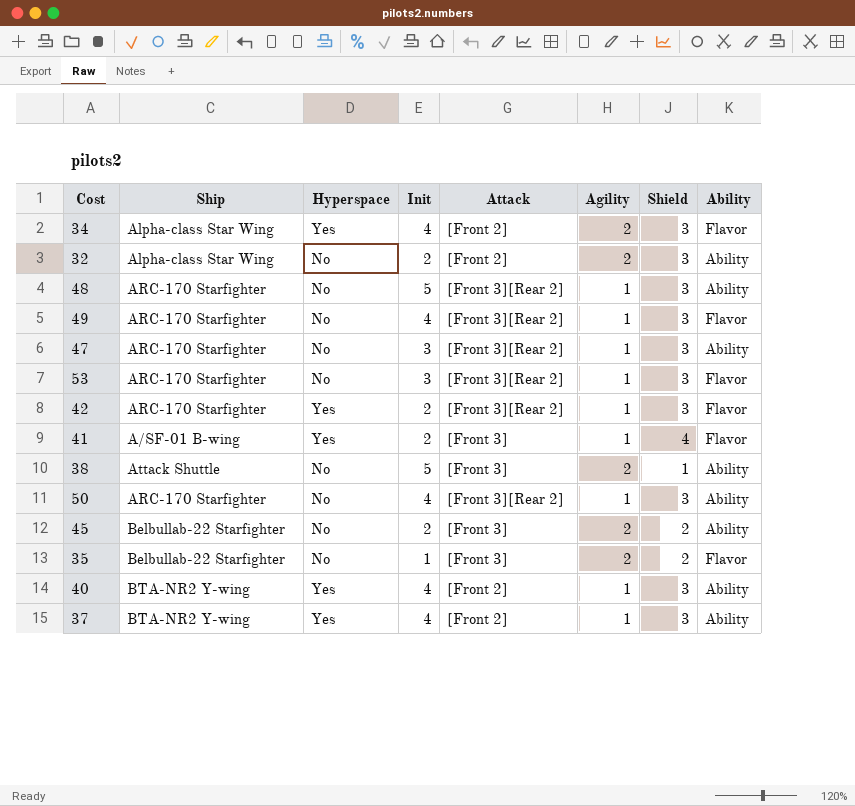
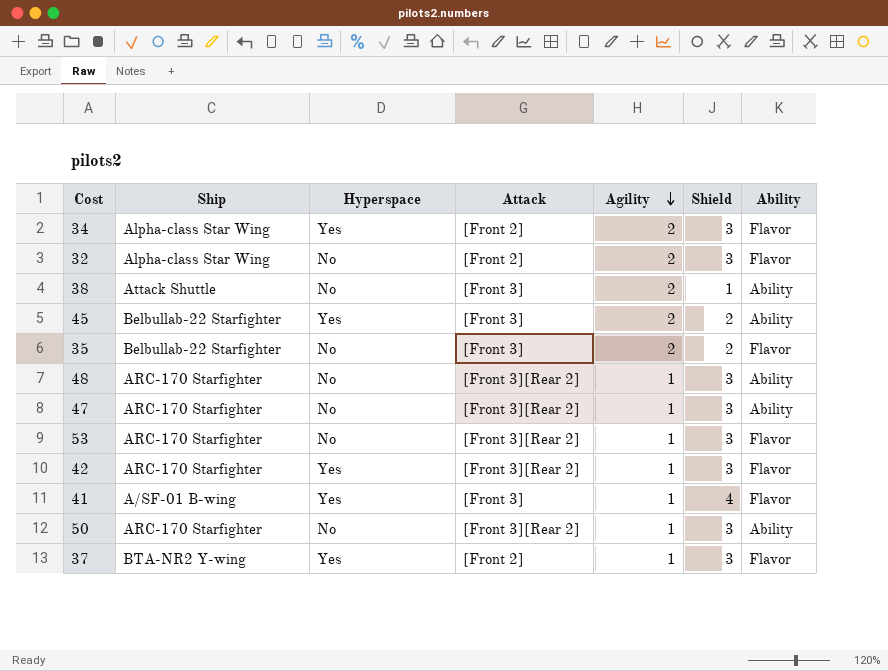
row order: none -> Agility descending
column Init | position: 4 -> none
row 49: ARC-170 Starfighter | No | 4 | [Front 3][Rear 2] | 1 | 3 | Flavor -> none
row 40: BTA-NR2 Y-wing | Yes | 4 | [Front 2] | 1 | 3 | Ability -> none
32 | Ability: Ability -> Flavor
45 | Hyperspace: No -> Yes
37 | Ability: Ability -> Flavor

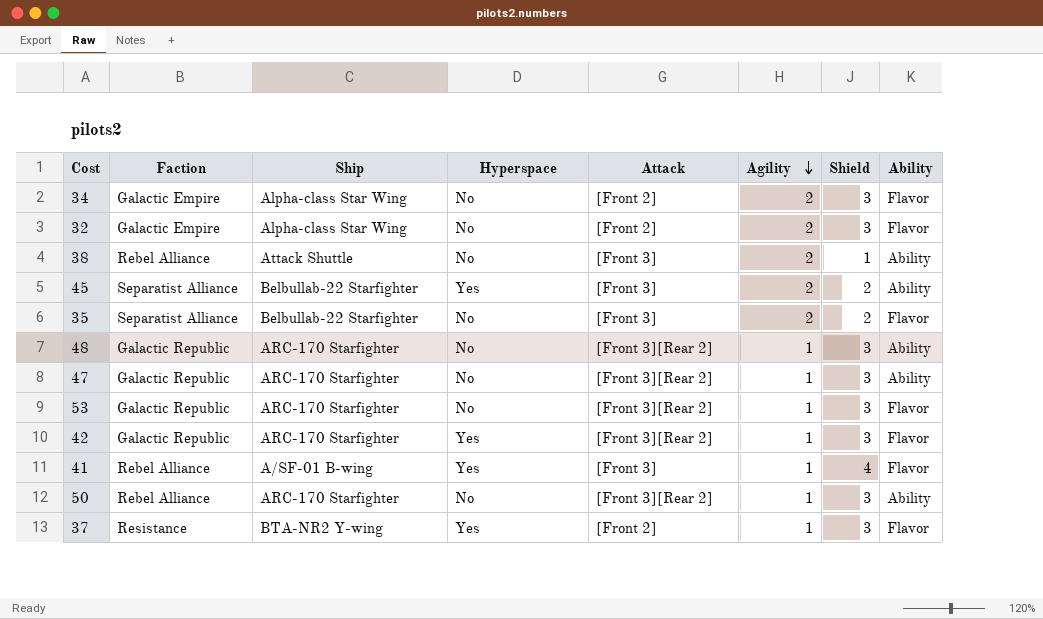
column Faction | position: none -> 2
34 | Hyperspace: Yes -> No

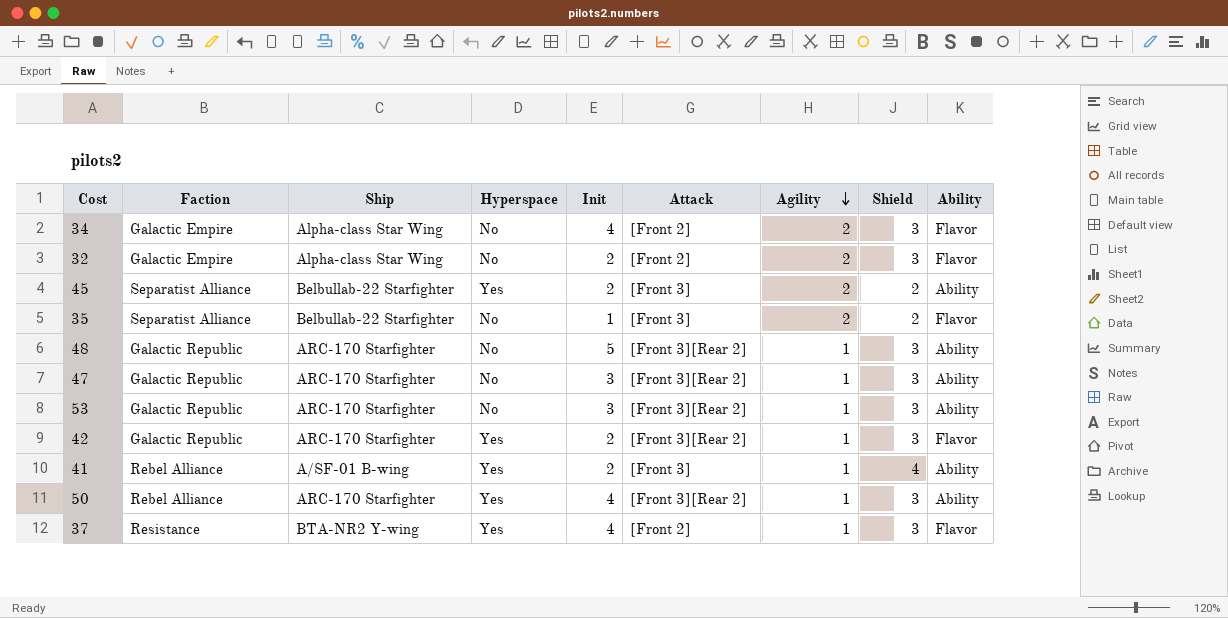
column Init | position: none -> 5
row 38: Rebel Alliance | Attack Shuttle | No | [Front 3] | 2 | 1 | Ability -> none
53 | Ability: Flavor -> Ability
41 | Ability: Flavor -> Ability
50 | Hyperspace: No -> Yes

